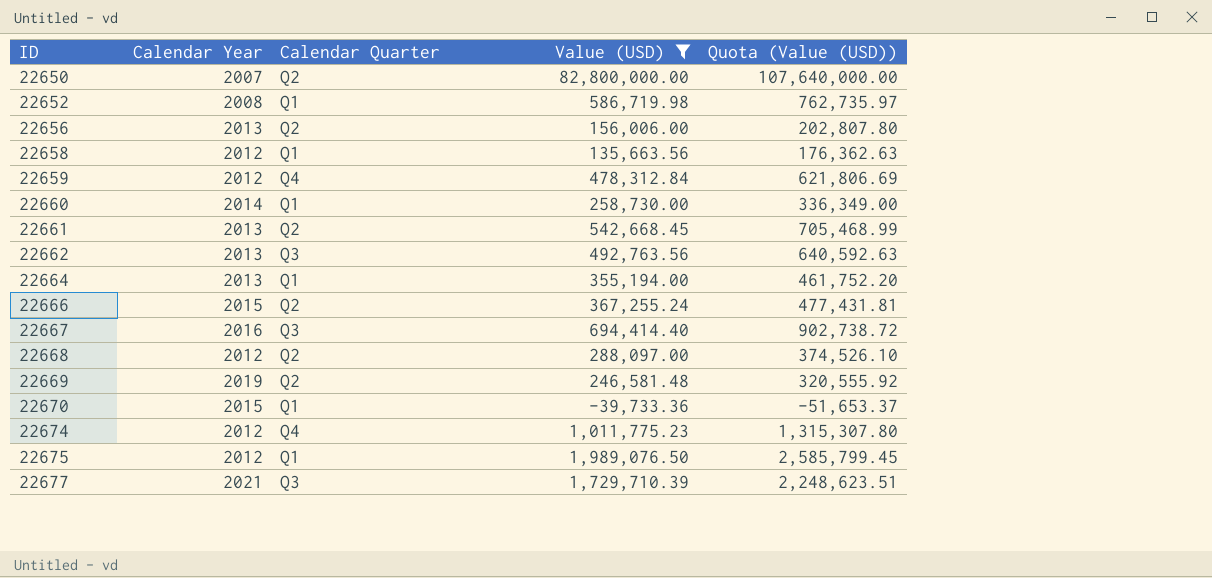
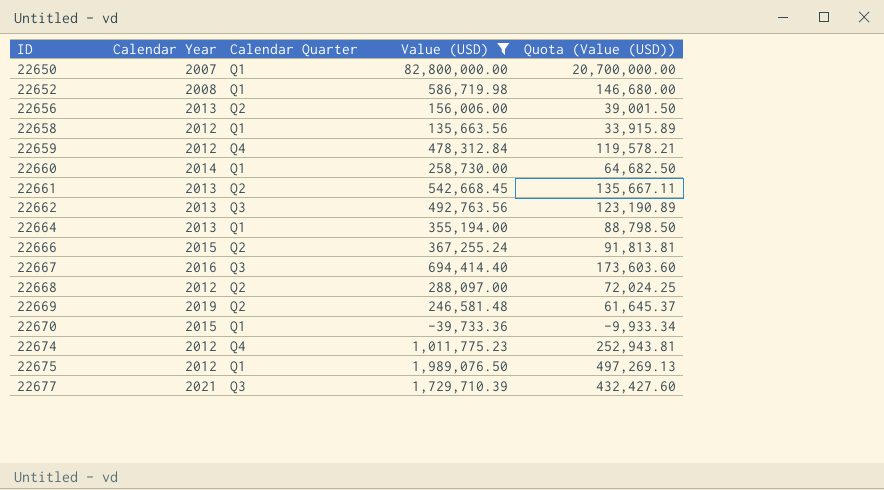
column Quota (Value (USD)) | formula: [Value (USD)] * 1.3 -> [Value (USD)] * 0.25
22650 | Calendar Quarter: Q2 -> Q1

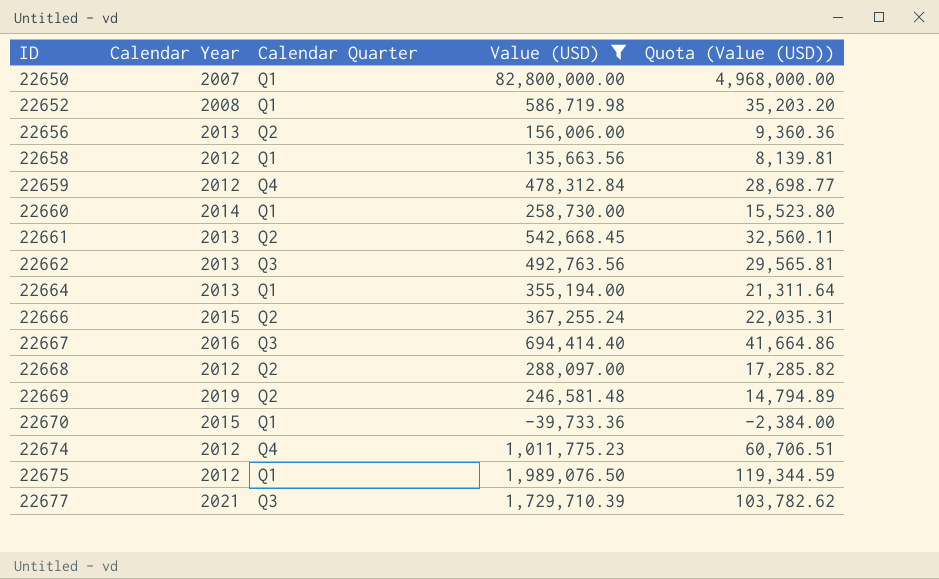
column Quota (Value (USD)) | formula: [Value (USD)] * 0.25 -> [Value (USD)] * 0.06

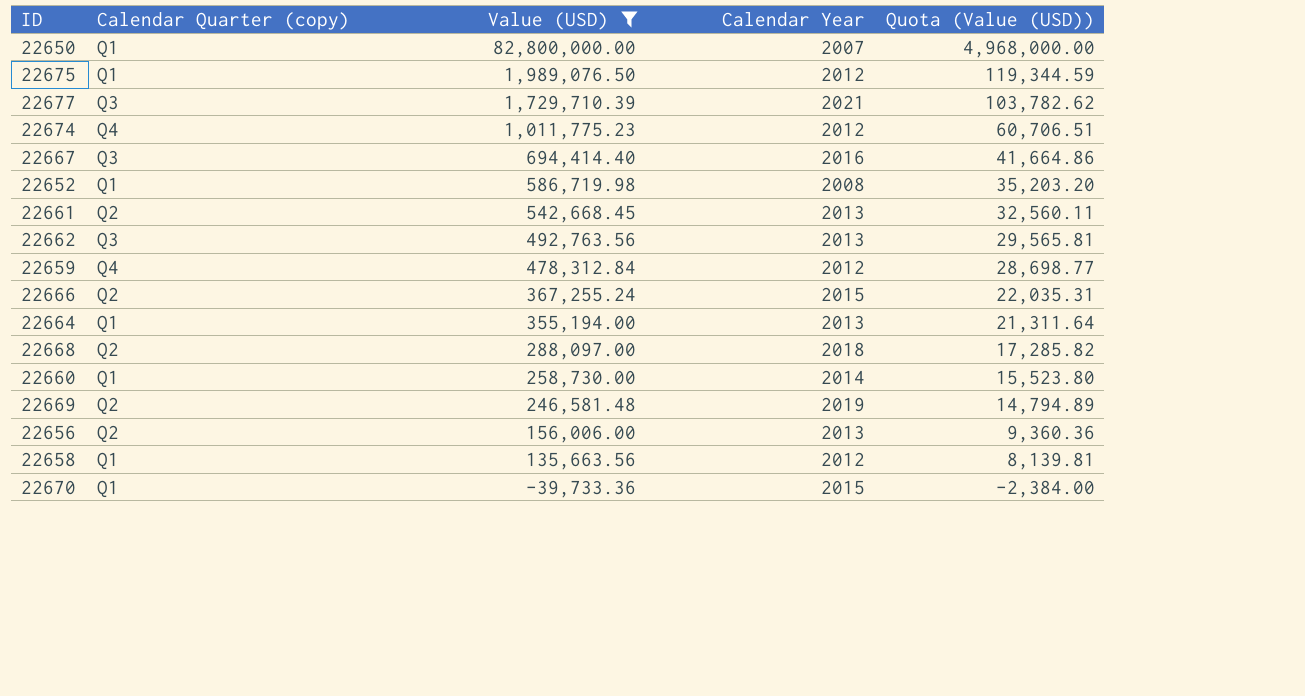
row order: ID ascending -> Value (USD) descending
column name: Calendar Quarter -> Calendar Quarter (copy)
column Calendar Year | position: 2 -> 4
22668 | Calendar Year: 2012 -> 2018

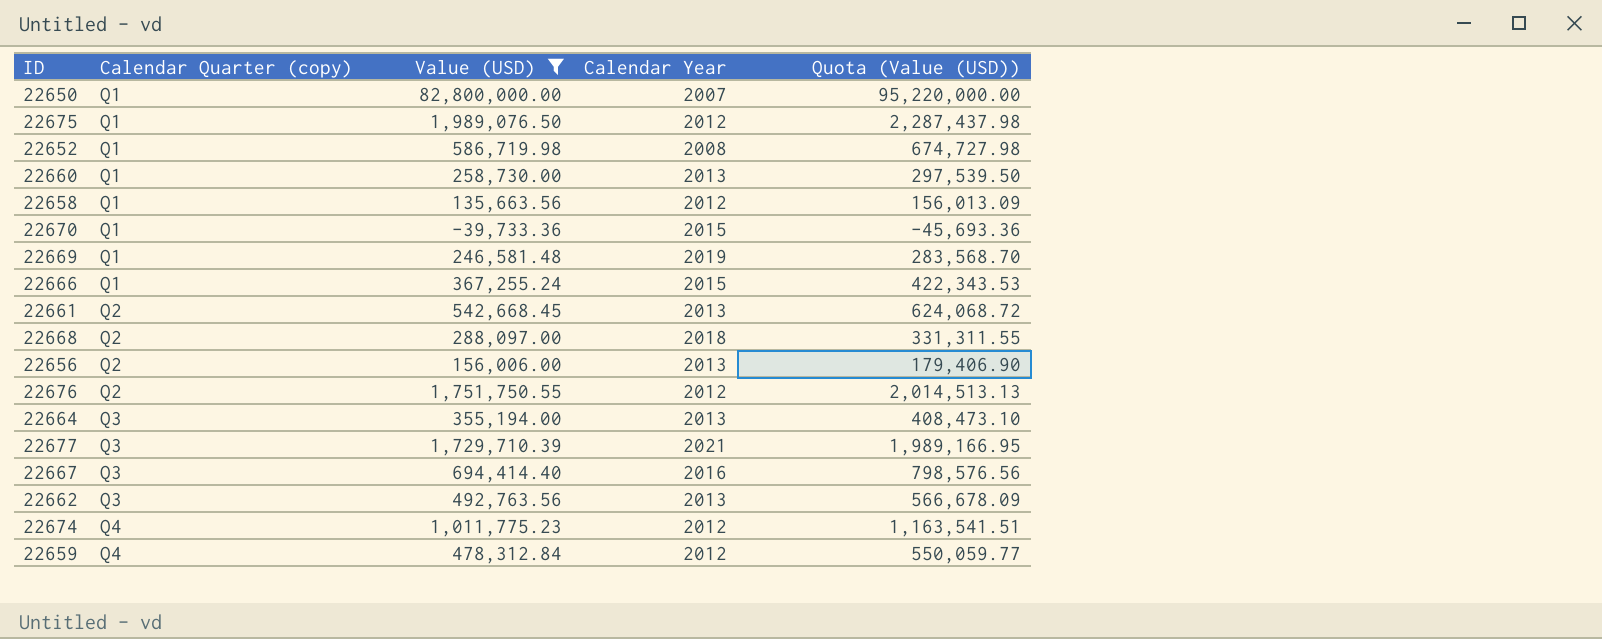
row order: Value (USD) descending -> Calendar Quarter (copy) ascending
column Quota (Value (USD)) | formula: [Value (USD)] * 0.06 -> [Value (USD)] * 1.15
22660 | Calendar Year: 2014 -> 2013
22669 | Calendar Quarter (copy): Q2 -> Q1
22666 | Calendar Quarter (copy): Q2 -> Q1
row 22676: none -> Q2 | 1,751,750.55 | 2012 | 2,014,513.13
22664 | Calendar Quarter (copy): Q1 -> Q3

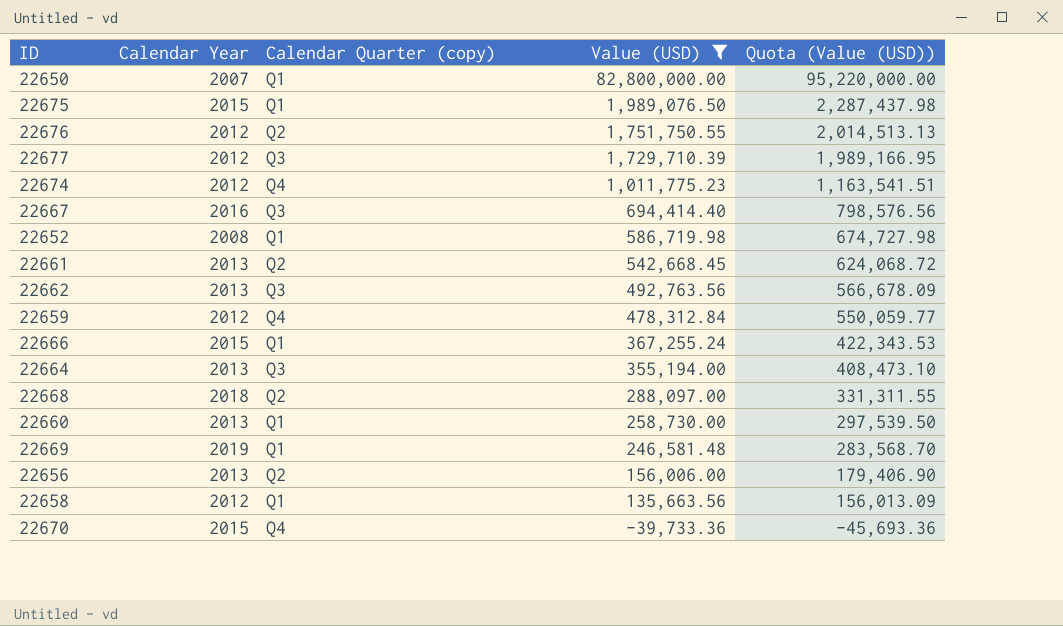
row order: Calendar Quarter (copy) ascending -> Value (USD) descending
column Calendar Year | position: 4 -> 2
22675 | Calendar Year: 2012 -> 2015
22677 | Calendar Year: 2021 -> 2012
22670 | Calendar Quarter (copy): Q1 -> Q4

